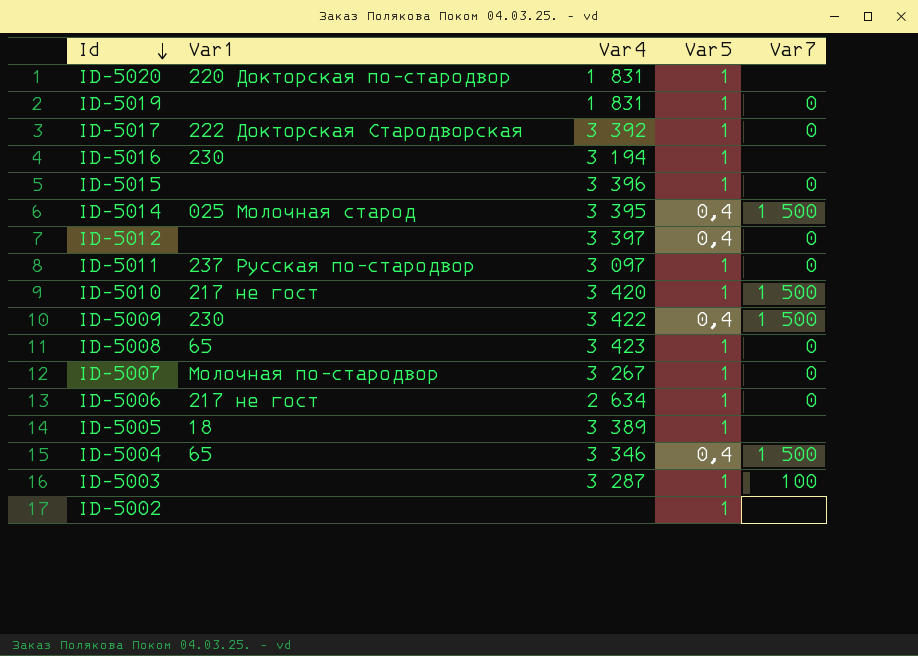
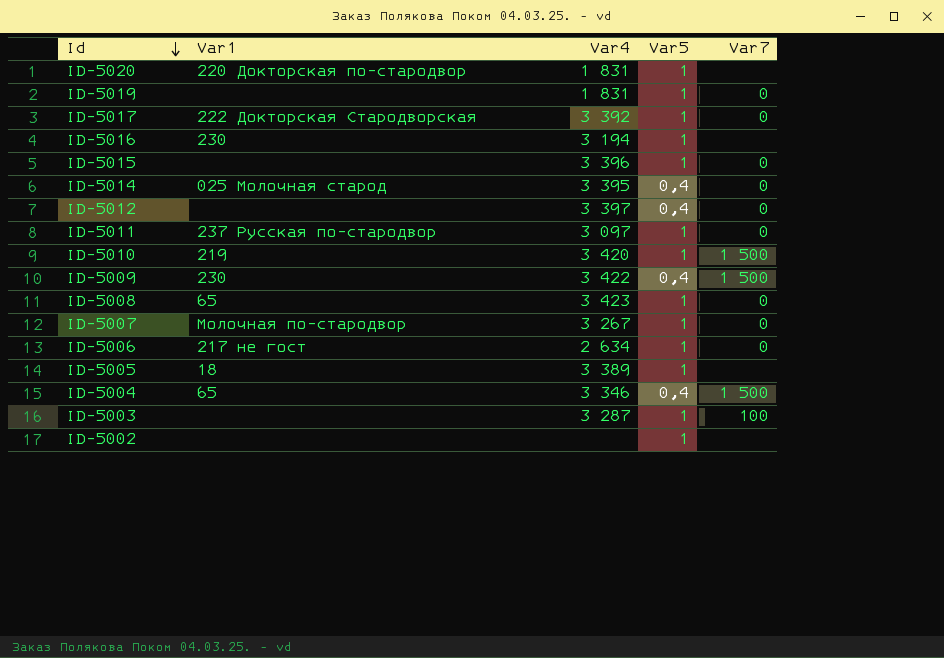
ID-5014 | Var7: 1 500 -> 0
ID-5010 | Var1: 217 не гост -> 219

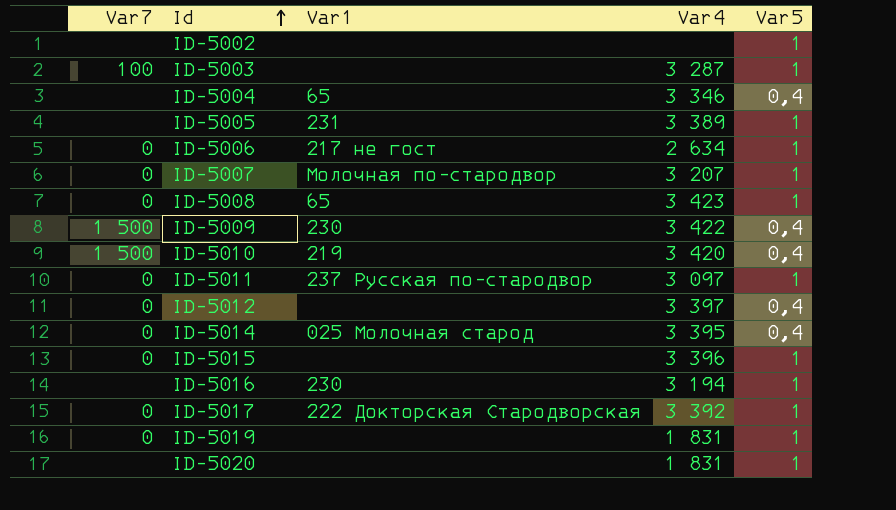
row order: Id descending -> Id ascending
column Var7 | position: 5 -> 1
ID-5004 | Var7: 1 500 -> none
ID-5005 | Var1: 18 -> 231
ID-5007 | Var4: 3 267 -> 3 207
ID-5010 | Var5: 1 -> 0,4
ID-5020 | Var1: 220 Докторская по-стародвор -> none

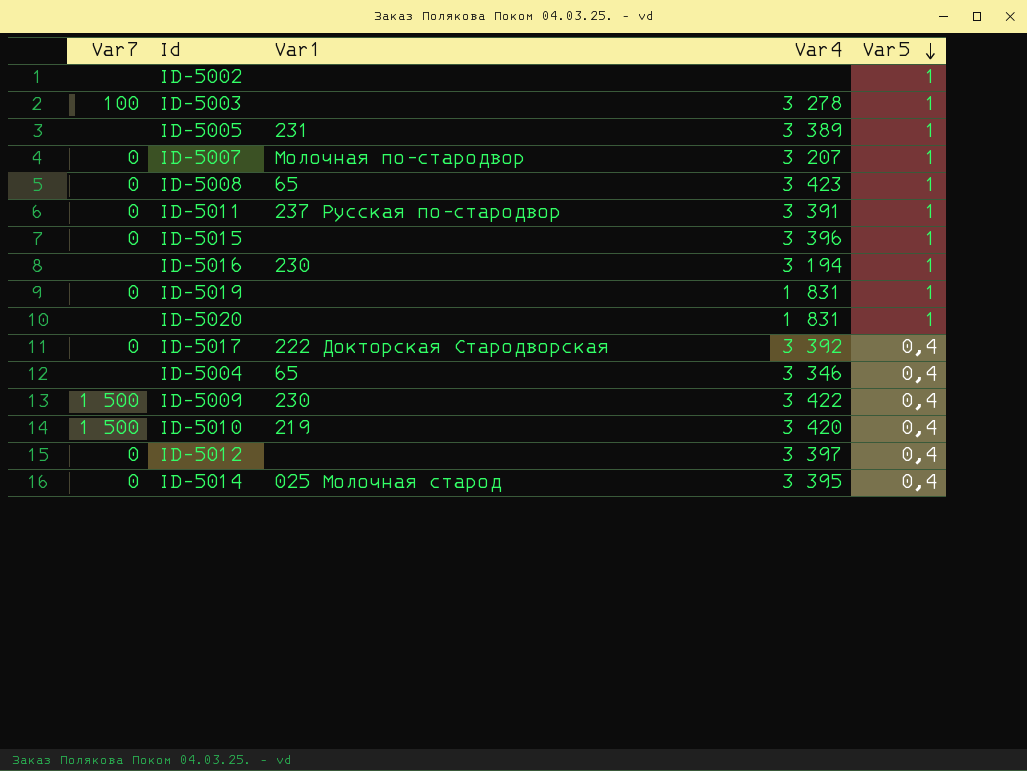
row order: Id ascending -> Var5 descending
row ID-5006: 0 | 217 не гост | 2 634 | 1 -> none
ID-5003 | Var4: 3 287 -> 3 278
ID-5011 | Var4: 3 097 -> 3 391
ID-5017 | Var5: 1 -> 0,4

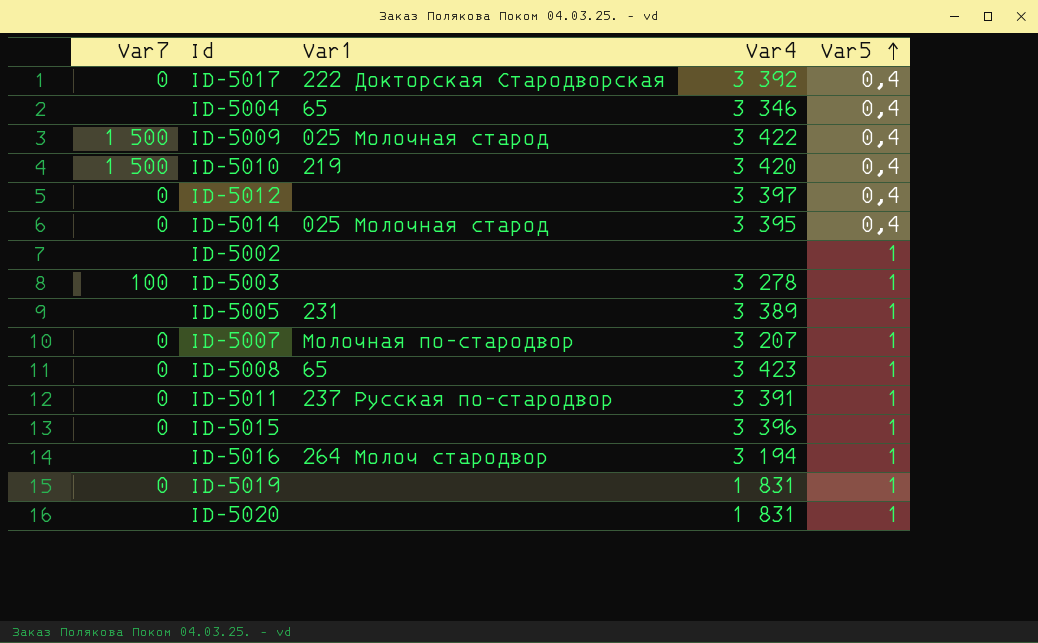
row order: Var5 descending -> Var5 ascending
ID-5009 | Var1: 230 -> 025 Молочная старод
ID-5016 | Var1: 230 -> 264 Молоч стародвор

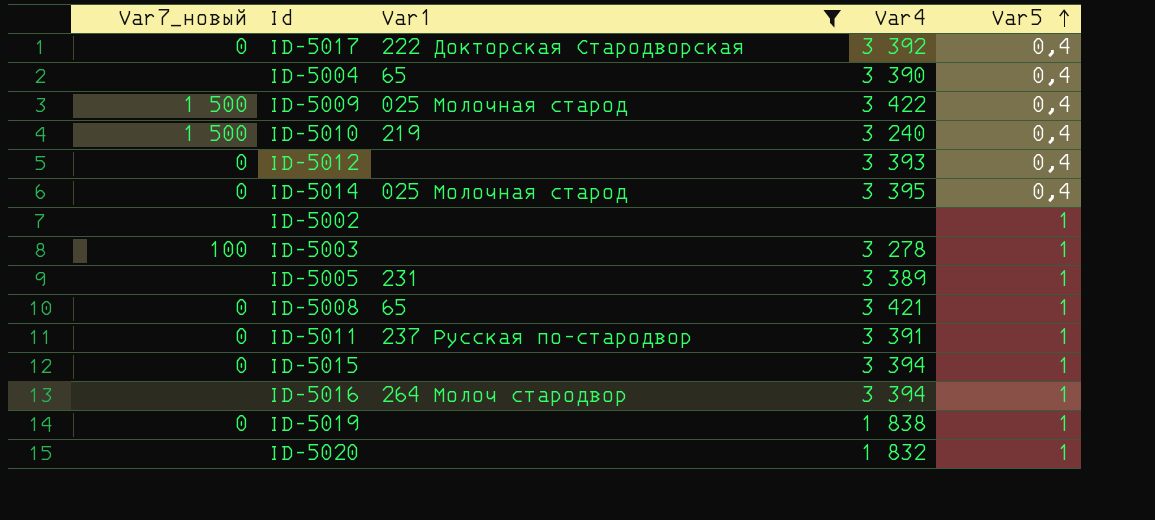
filter: none -> Var1 != Молочная по-стародвор
column name: Var7 -> Var7_новый
ID-5004 | Var4: 3 346 -> 3 390
ID-5010 | Var4: 3 420 -> 3 240
ID-5012 | Var4: 3 397 -> 3 393
ID-5008 | Var4: 3 423 -> 3 421
ID-5015 | Var4: 3 396 -> 3 394
ID-5016 | Var4: 3 194 -> 3 394
ID-5019 | Var4: 1 831 -> 1 838
ID-5020 | Var4: 1 831 -> 1 832

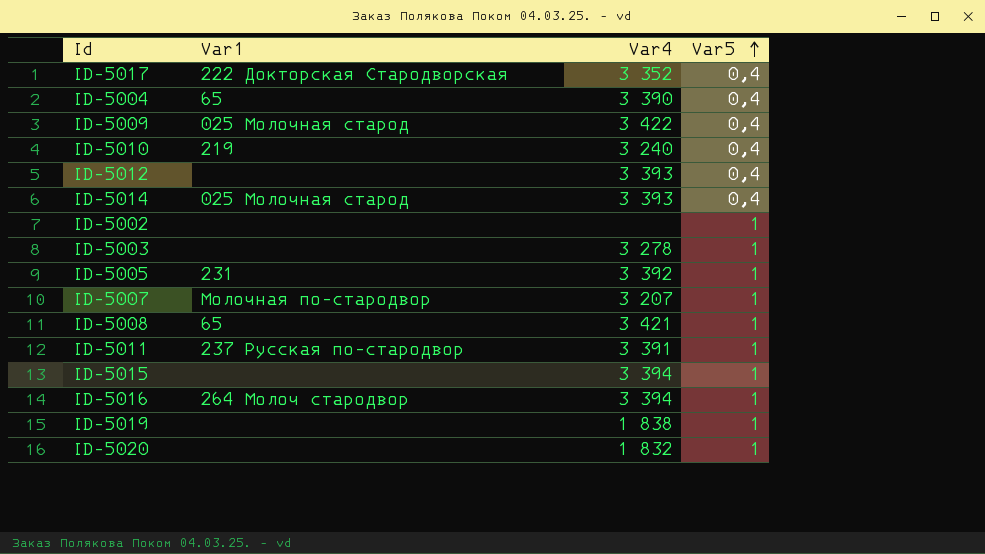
filter: Var1 != Молочная по-стародвор -> none
column Var7_новый | position: 1 -> none
ID-5017 | Var4: 3 392 -> 3 352
ID-5014 | Var4: 3 395 -> 3 393
ID-5005 | Var4: 3 389 -> 3 392

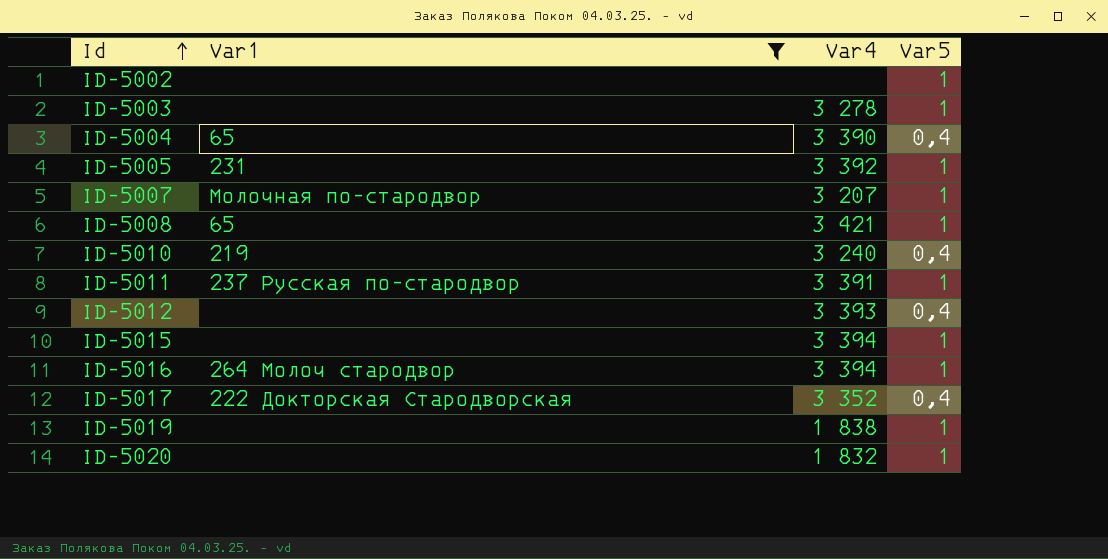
filter: none -> Var1 != 025 Молочная старод
row order: Var5 ascending -> Id ascending

